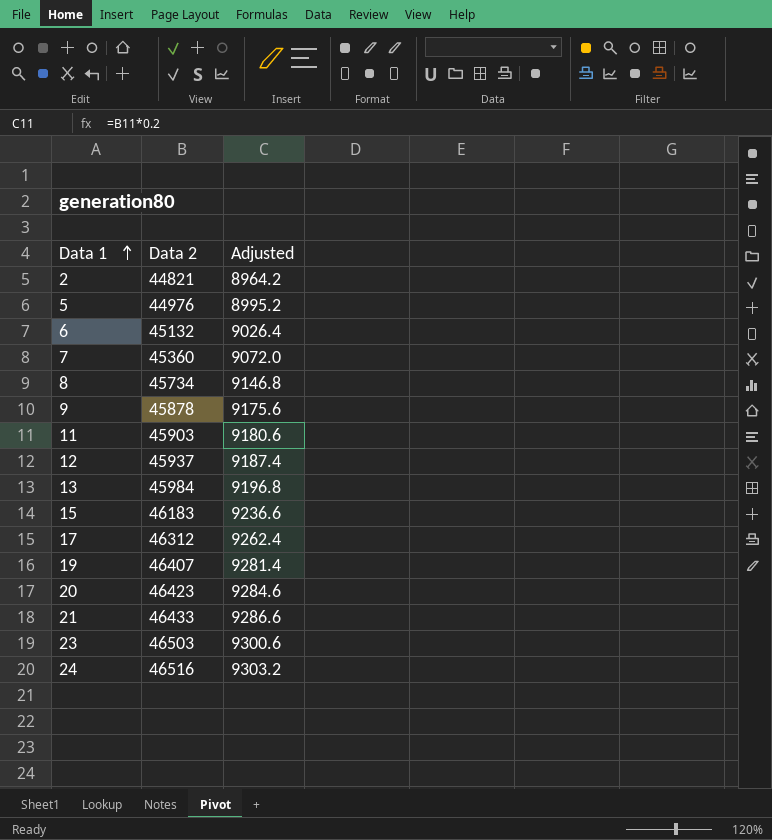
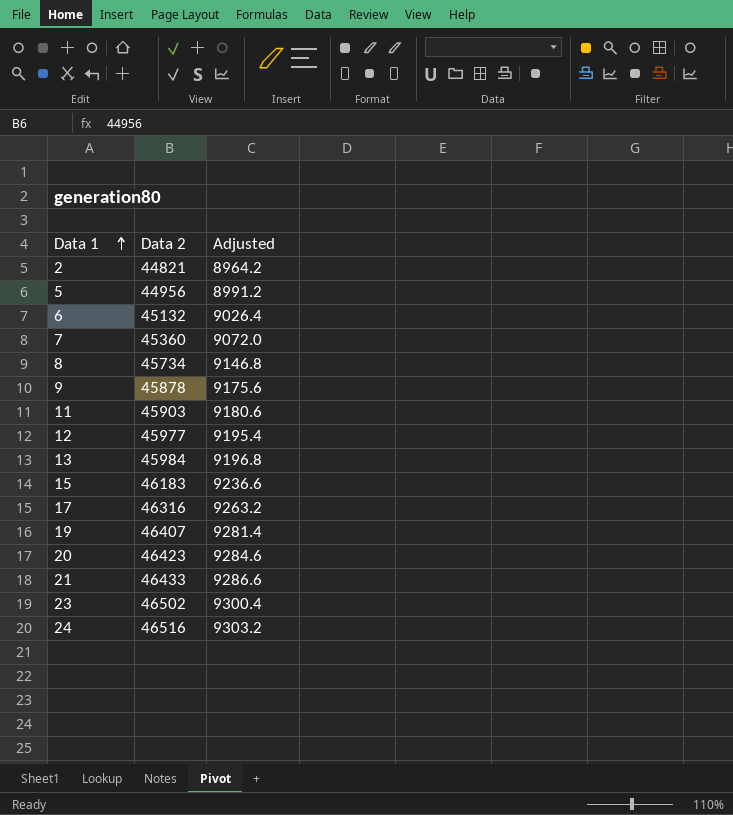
5 | Data 2: 44976 -> 44956
5 | Adjusted: 8995.2 -> 8991.2
12 | Data 2: 45937 -> 45977
12 | Adjusted: 9187.4 -> 9195.4
17 | Data 2: 46312 -> 46316
17 | Adjusted: 9262.4 -> 9263.2
23 | Data 2: 46503 -> 46502
23 | Adjusted: 9300.6 -> 9300.4

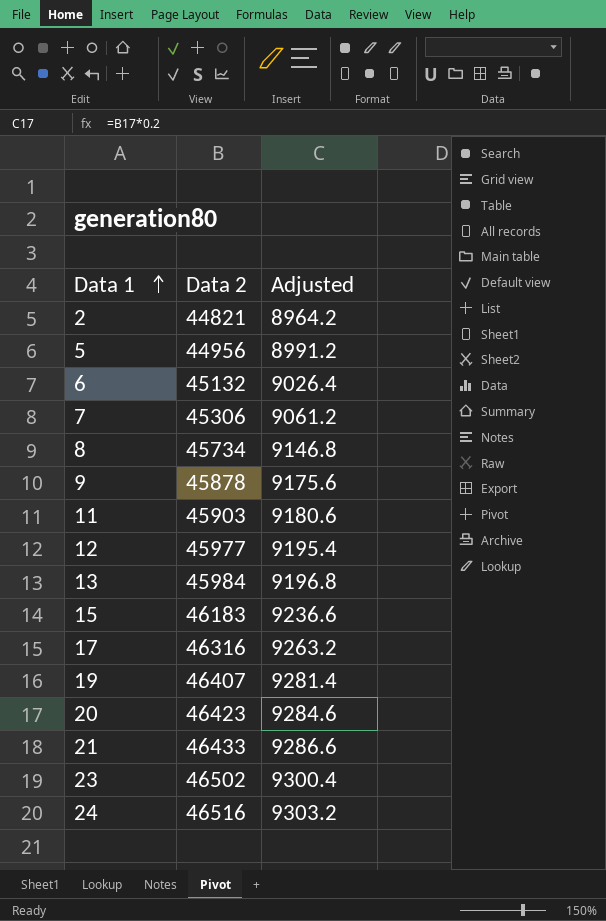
7 | Data 2: 45360 -> 45306
7 | Adjusted: 9072.0 -> 9061.2

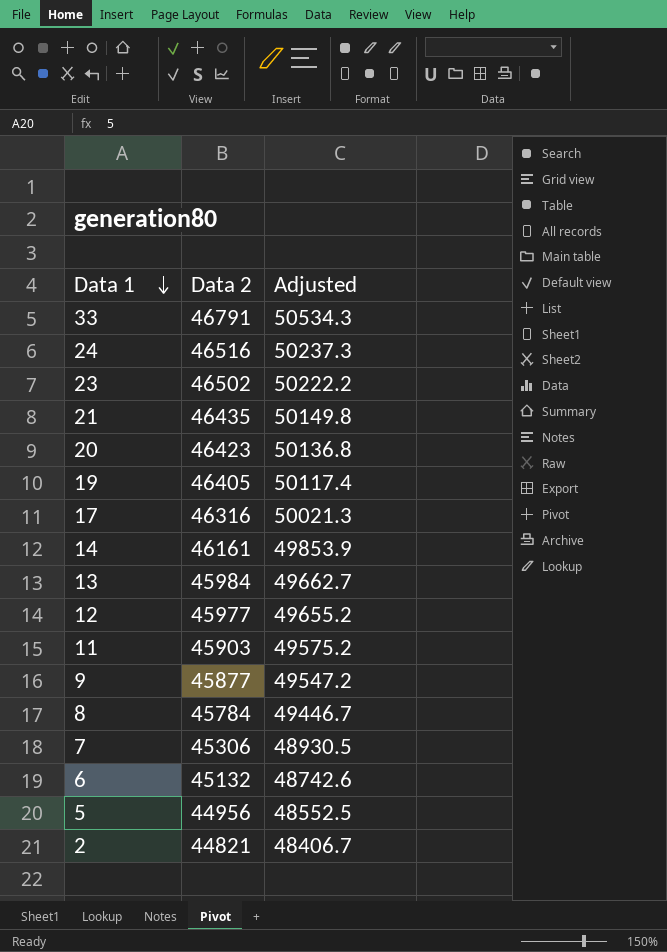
row order: Data 1 ascending -> Data 1 descending
column Adjusted | formula: [Data 2] * 0.2 -> [Data 2] * 1.08
row 15: 46183 | 9236.6 -> none
row 33: none -> 46791 | 50534.3
21 | Data 2: 46433 -> 46435
19 | Data 2: 46407 -> 46405
row 14: none -> 46161 | 49853.9
9 | Data 2: 45878 -> 45877
8 | Data 2: 45734 -> 45784

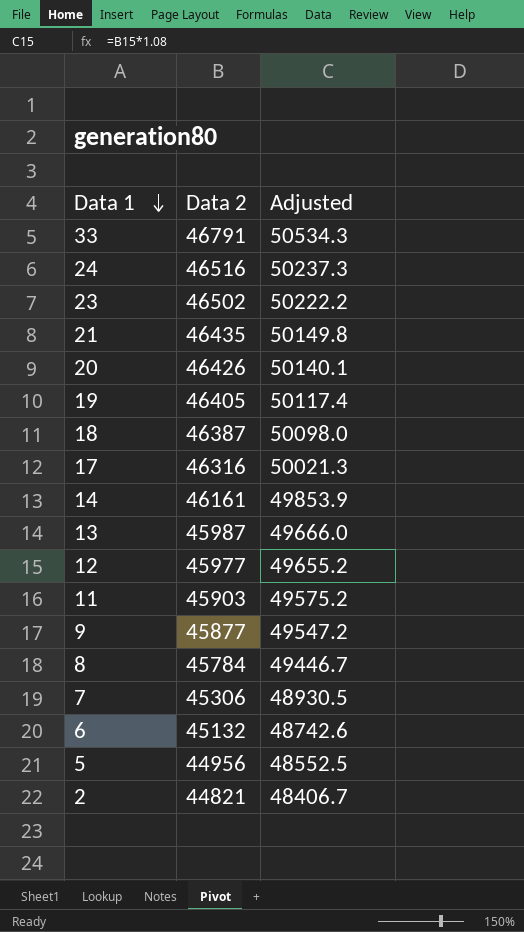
20 | Data 2: 46423 -> 46426
20 | Adjusted: 50136.8 -> 50140.1
row 18: none -> 46387 | 50098.0
13 | Data 2: 45984 -> 45987
13 | Adjusted: 49662.7 -> 49666.0

